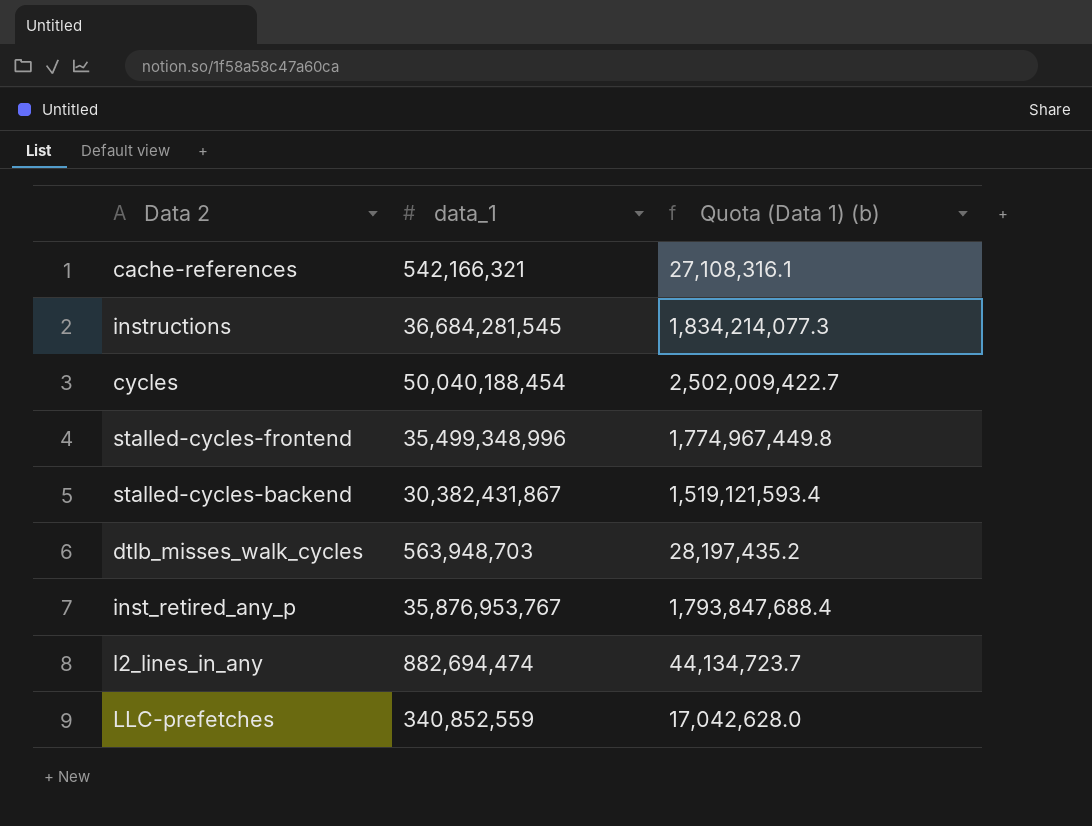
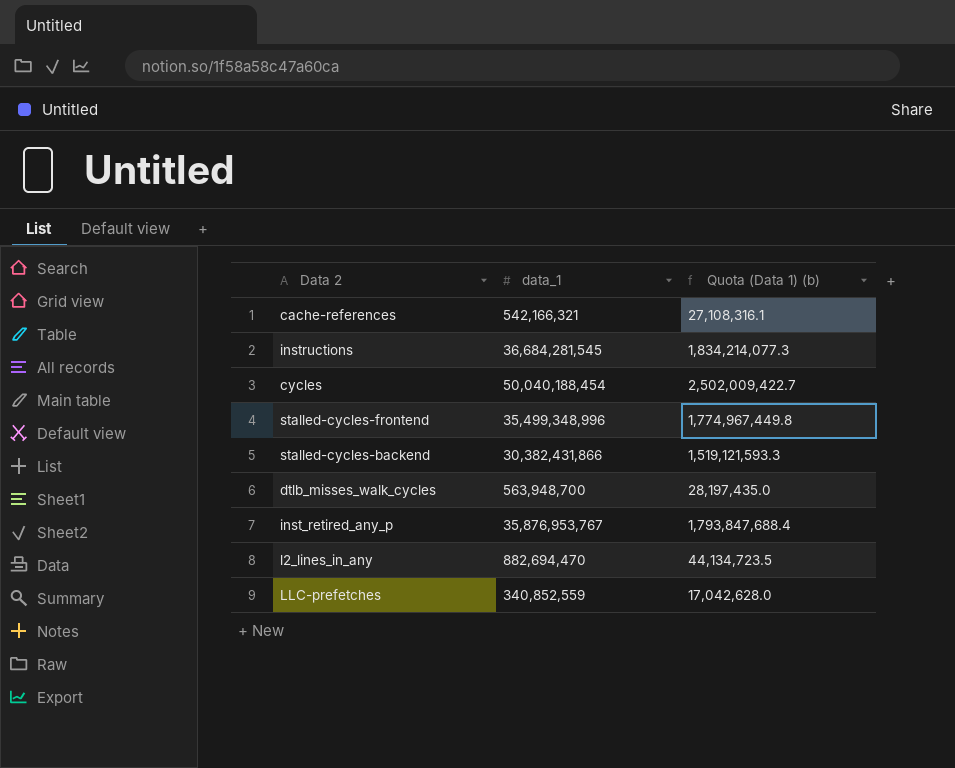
stalled-cycles-backend | data_1: 30,382,431,867 -> 30,382,431,866
stalled-cycles-backend | Quota (Data 1) (b): 1,519,121,593.4 -> 1,519,121,593.3
dtlb_misses_walk_cycles | data_1: 563,948,703 -> 563,948,700
dtlb_misses_walk_cycles | Quota (Data 1) (b): 28,197,435.2 -> 28,197,435.0
l2_lines_in_any | data_1: 882,694,474 -> 882,694,470
l2_lines_in_any | Quota (Data 1) (b): 44,134,723.7 -> 44,134,723.5

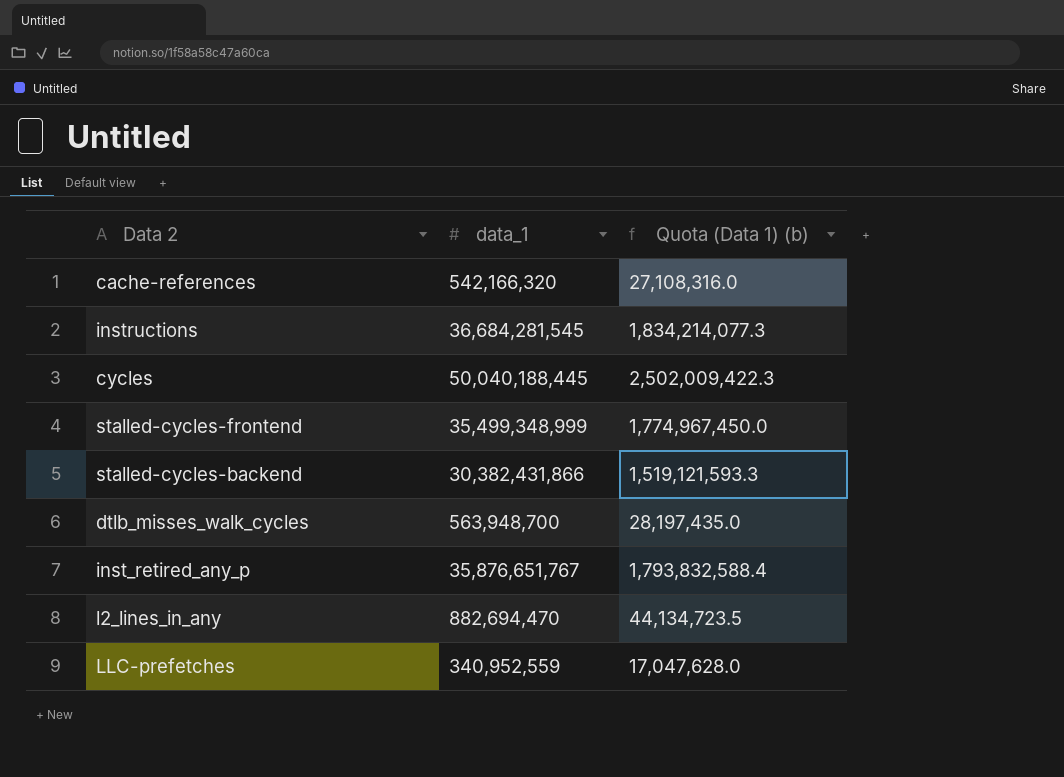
cache-references | data_1: 542,166,321 -> 542,166,320
cache-references | Quota (Data 1) (b): 27,108,316.1 -> 27,108,316.0
cycles | data_1: 50,040,188,454 -> 50,040,188,445
cycles | Quota (Data 1) (b): 2,502,009,422.7 -> 2,502,009,422.3
stalled-cycles-frontend | data_1: 35,499,348,996 -> 35,499,348,999
stalled-cycles-frontend | Quota (Data 1) (b): 1,774,967,449.8 -> 1,774,967,450.0
inst_retired_any_p | data_1: 35,876,953,767 -> 35,876,651,767
inst_retired_any_p | Quota (Data 1) (b): 1,793,847,688.4 -> 1,793,832,588.4
LLC-prefetches | data_1: 340,852,559 -> 340,952,559
LLC-prefetches | Quota (Data 1) (b): 17,042,628.0 -> 17,047,628.0

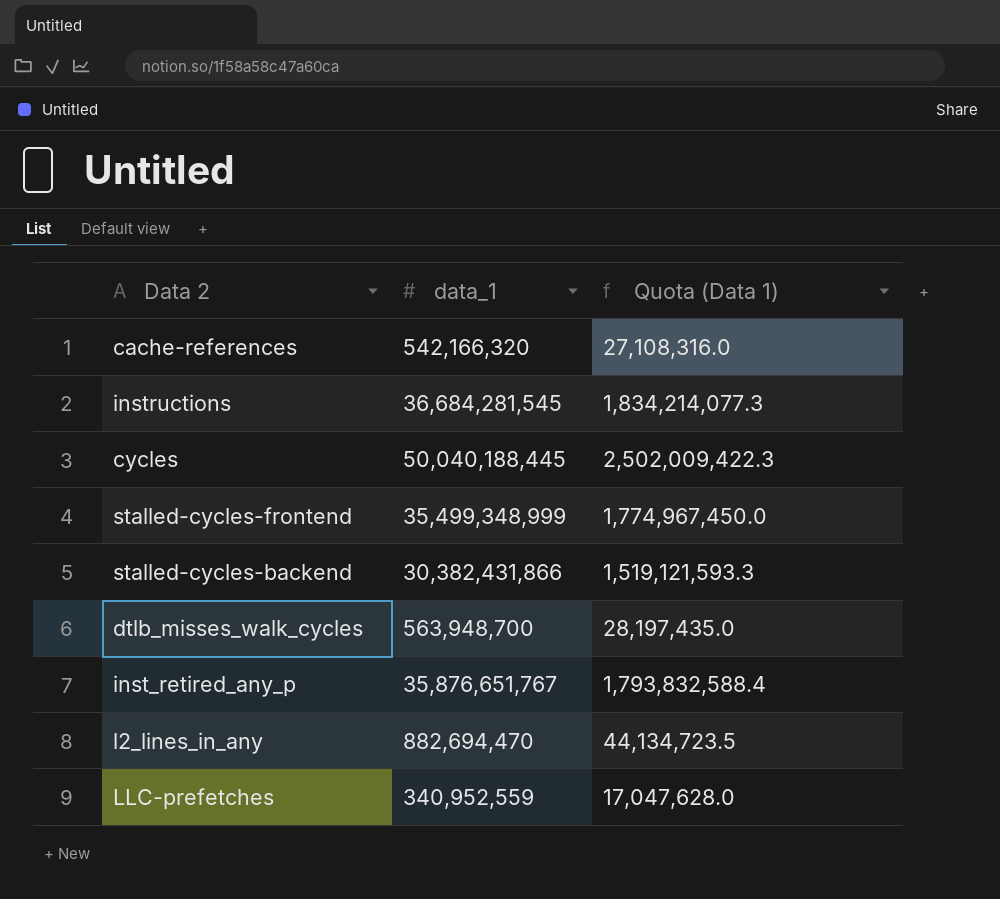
column name: Quota (Data 1) (b) -> Quota (Data 1)

